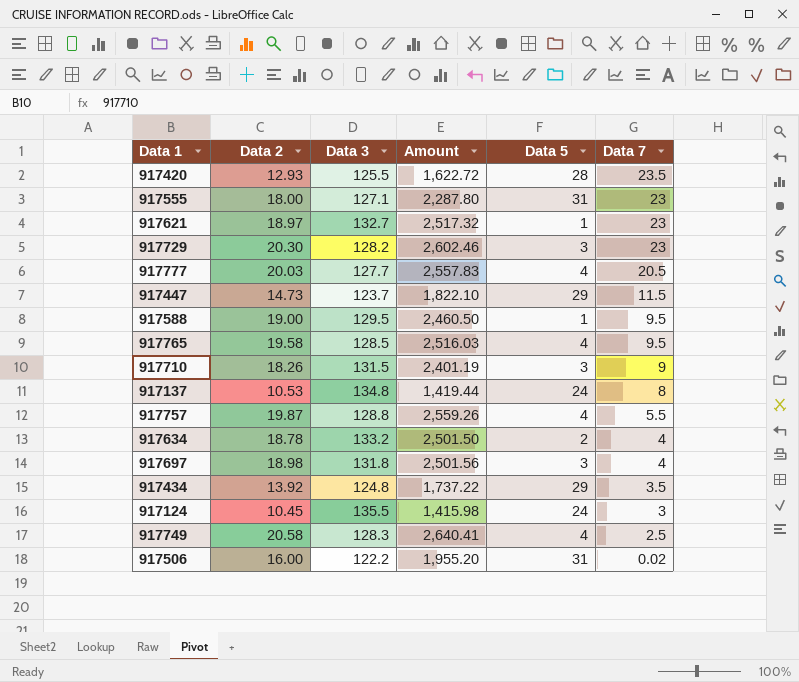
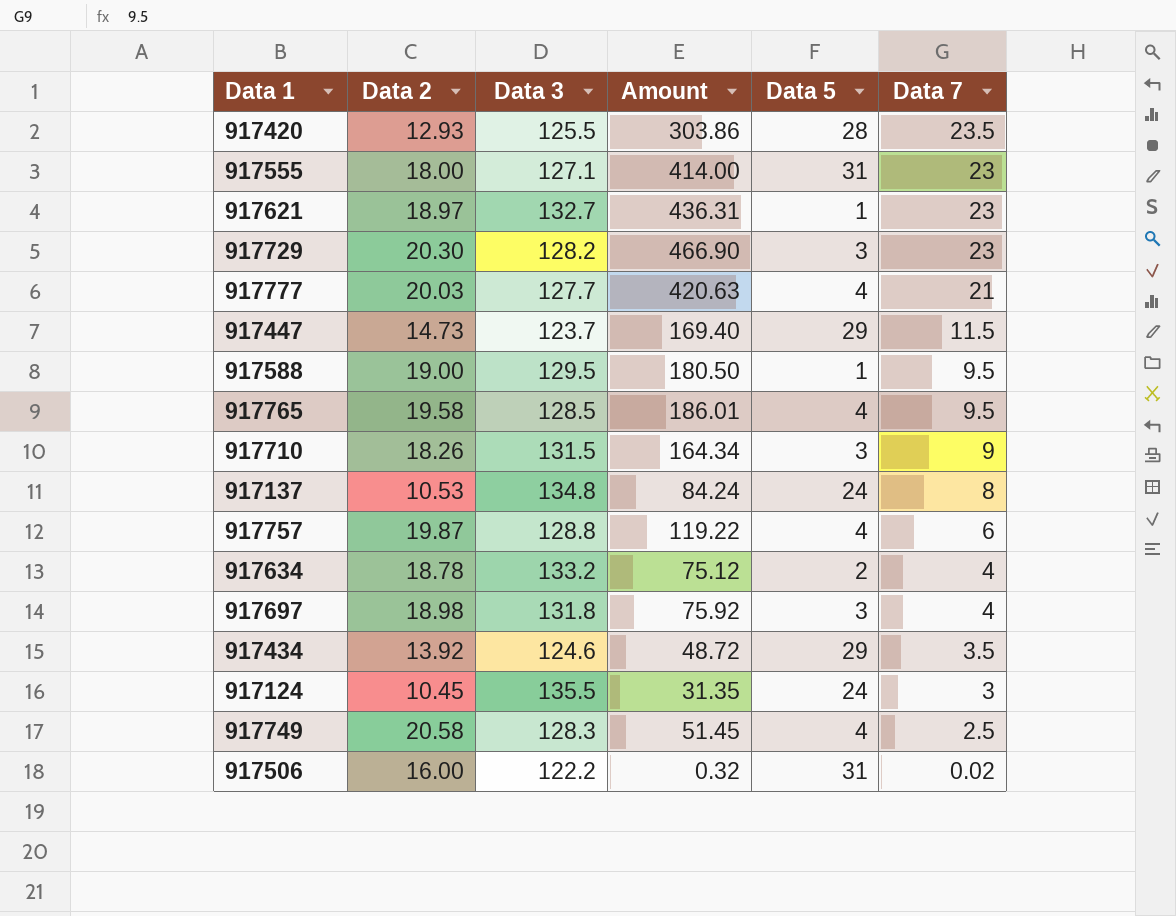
column Amount | formula: [Data 2] * [Data 3] -> [Data 2] * [Data 7]
917777 | Data 7: 20.5 -> 21
917757 | Data 7: 5.5 -> 6
917434 | Data 3: 124.8 -> 124.6

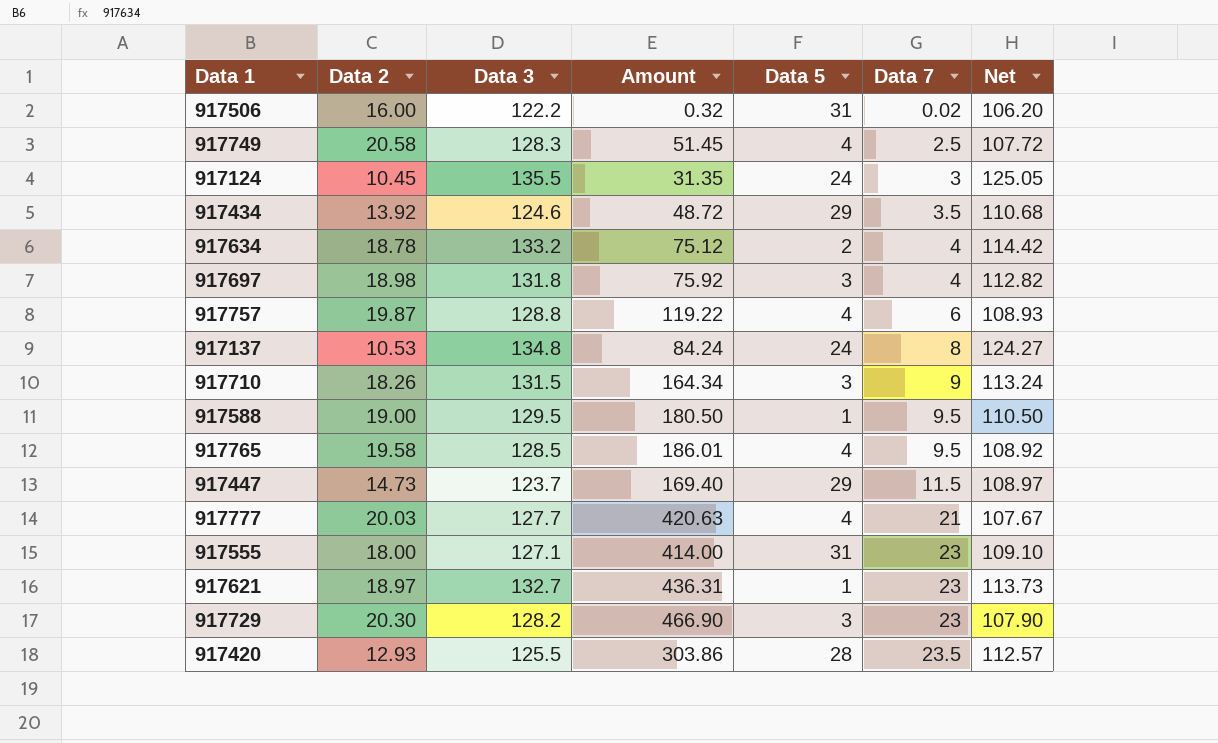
row order: Data 7 descending -> Data 7 ascending
column Net | formula: none -> [Data 3] - [Data 2]

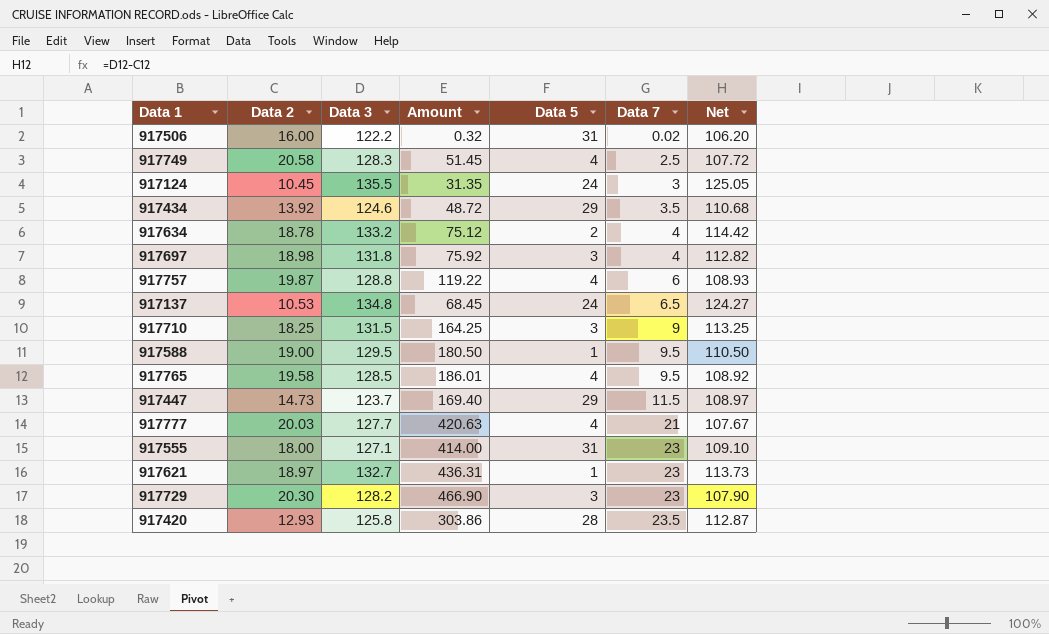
917137 | Amount: 84.24 -> 68.45
917137 | Data 7: 8 -> 6.5
917710 | Data 2: 18.26 -> 18.25
917710 | Amount: 164.34 -> 164.25
917710 | Net: 113.24 -> 113.25
917420 | Data 3: 125.5 -> 125.8
917420 | Net: 112.57 -> 112.87

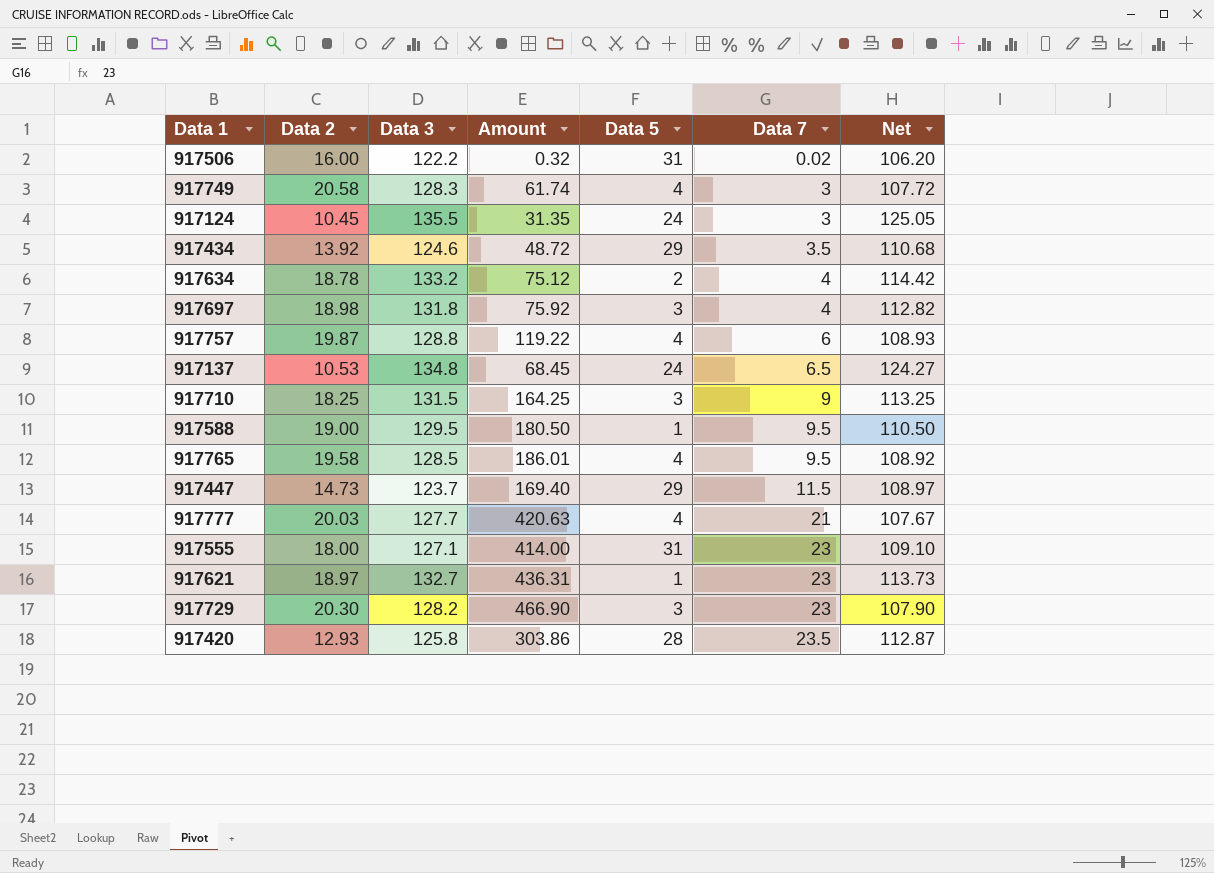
917749 | Amount: 51.45 -> 61.74
917749 | Data 7: 2.5 -> 3

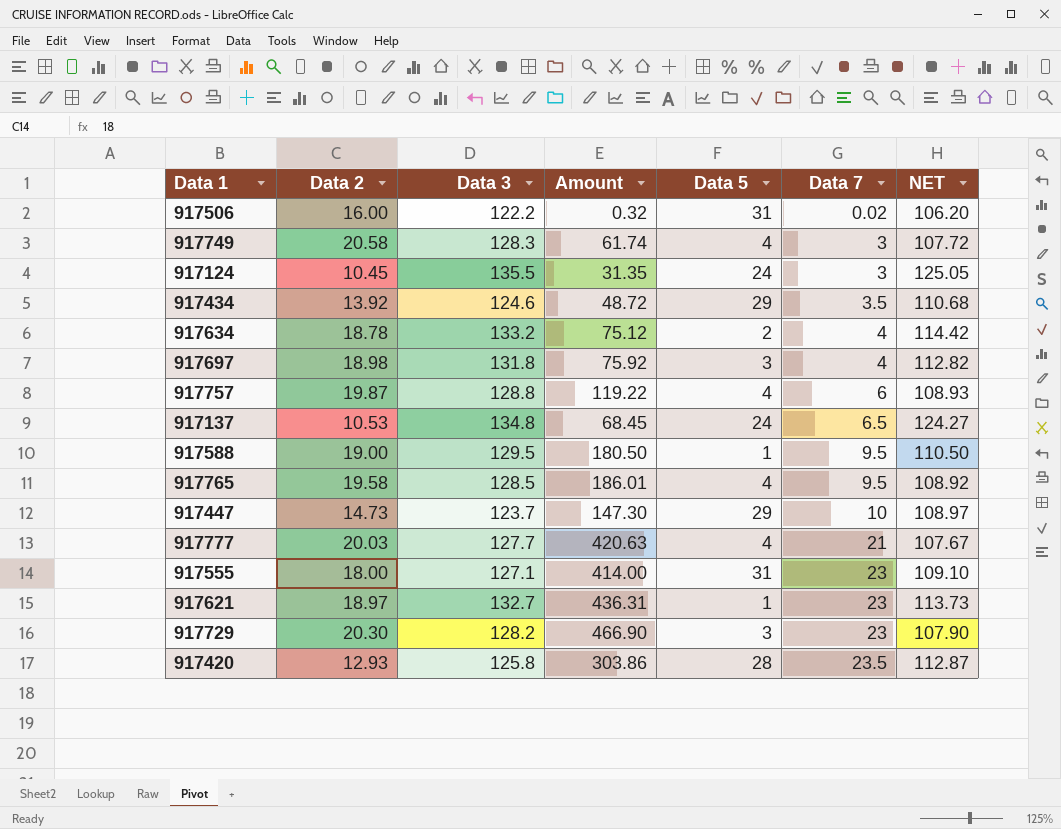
column name: Net -> NET
row 917710: 18.25 | 131.5 | 164.25 | 3 | 9 | 113.25 -> none
917447 | Amount: 169.40 -> 147.30
917447 | Data 7: 11.5 -> 10

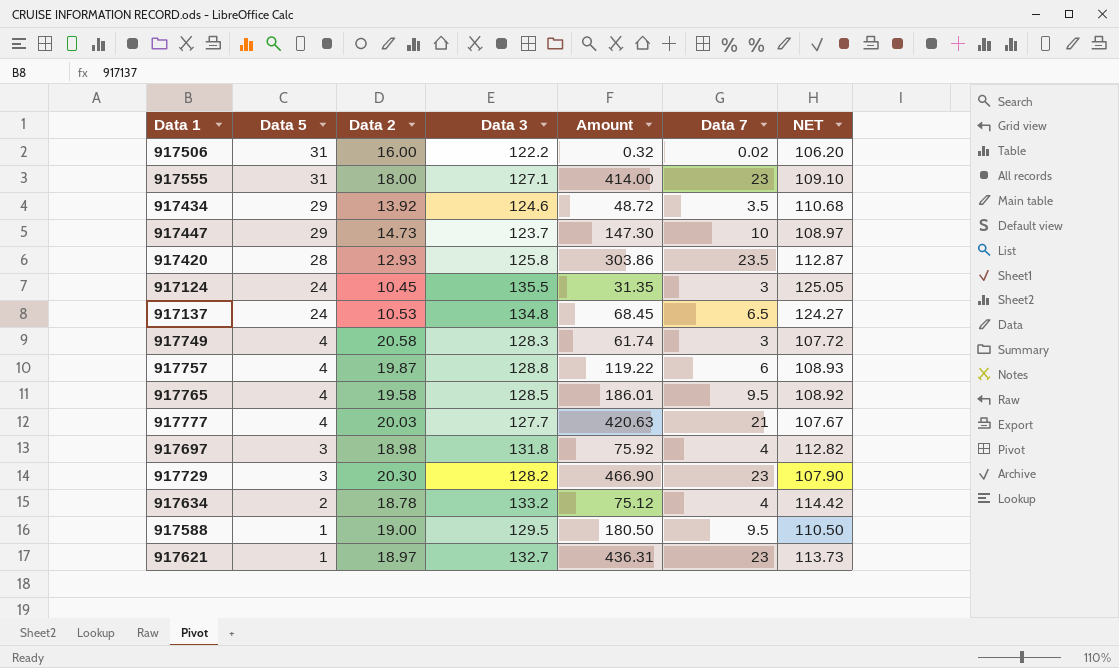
row order: Data 7 ascending -> Data 5 descending
column Data 5 | position: 5 -> 2

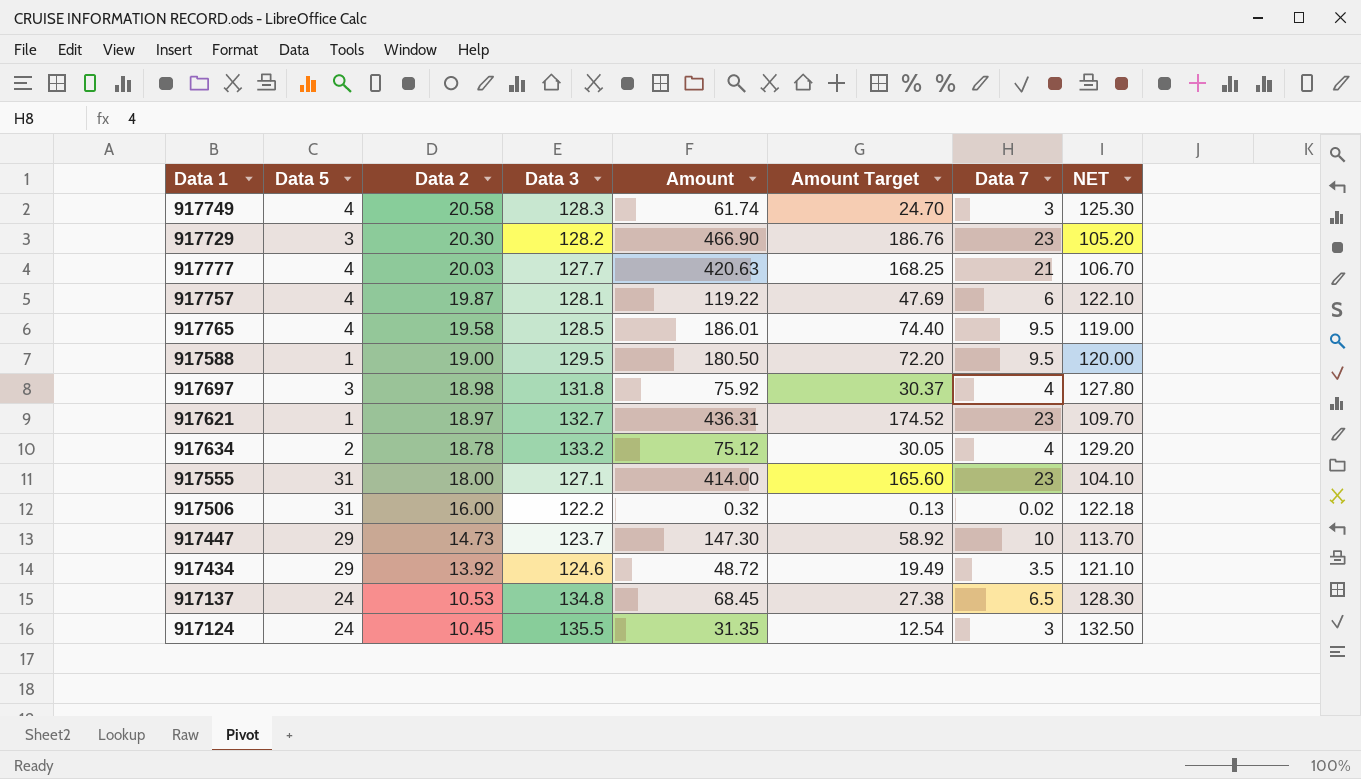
row order: Data 5 descending -> Data 2 descending
column Amount Target | formula: none -> [Amount] * 0.4
column NET | formula: [Data 3] - [Data 2] -> [Data 3] - [Data 7]
row 917420: 28 | 12.93 | 125.8 | 303.86 | 23.5 | 112.87 -> none
917757 | Data 3: 128.8 -> 128.1

